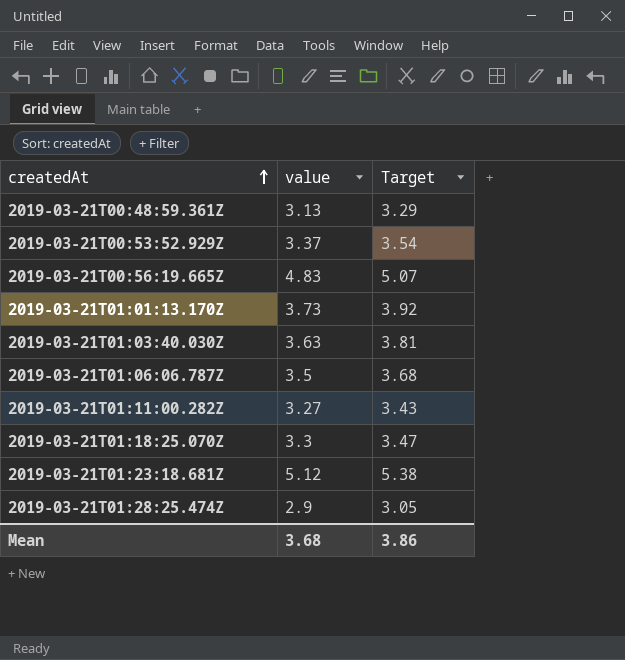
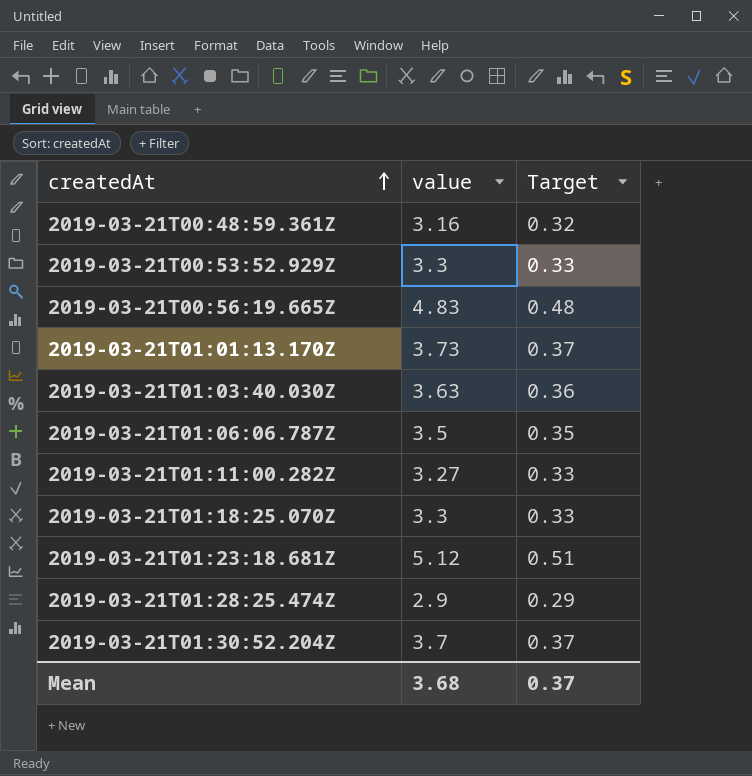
column Target | formula: [value] * 1.05 -> [value] * 0.1
2019-03-21T00:48:59.361Z | value: 3.13 -> 3.16
2019-03-21T00:53:52.929Z | value: 3.37 -> 3.3
row 2019-03-21T01:30:52.204Z: none -> 3.7 | 0.37
Mean | Target: 3.86 -> 0.37

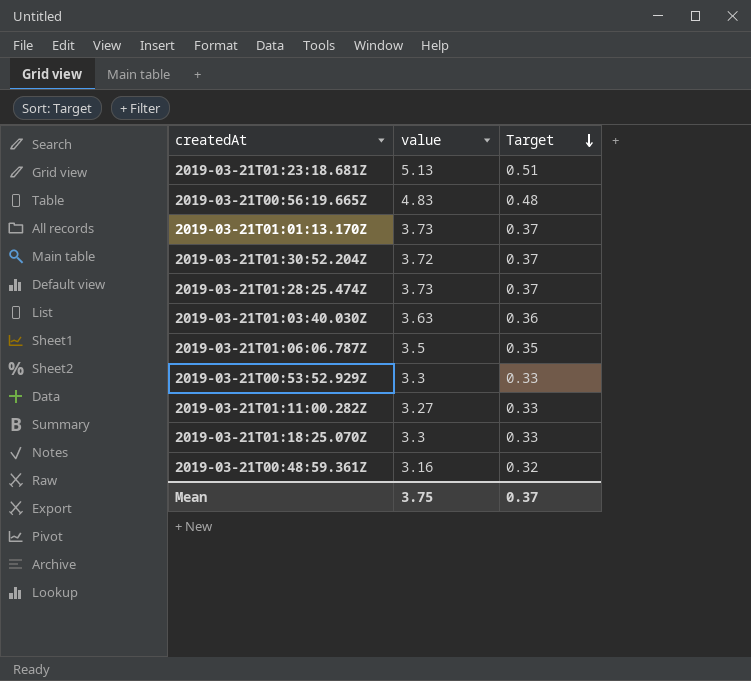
row order: createdAt ascending -> Target descending
2019-03-21T01:23:18.681Z | value: 5.12 -> 5.13
2019-03-21T01:30:52.204Z | value: 3.7 -> 3.72
2019-03-21T01:28:25.474Z | value: 2.9 -> 3.73
2019-03-21T01:28:25.474Z | Target: 0.29 -> 0.37
Mean | value: 3.68 -> 3.75

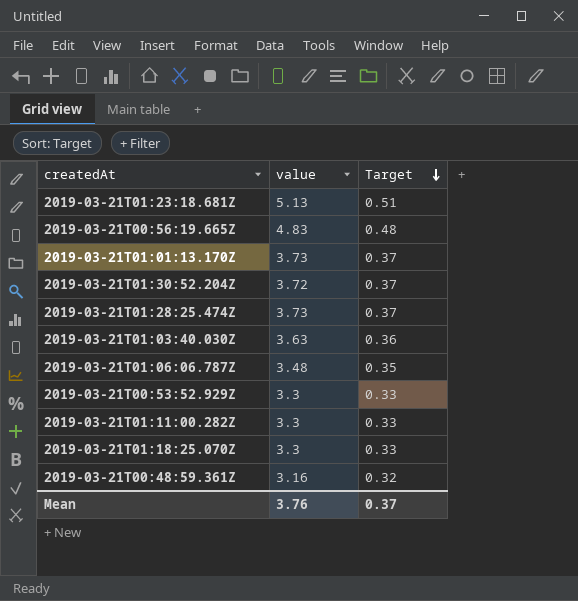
2019-03-21T01:06:06.787Z | value: 3.5 -> 3.48
2019-03-21T01:11:00.282Z | value: 3.27 -> 3.3
Mean | value: 3.75 -> 3.76

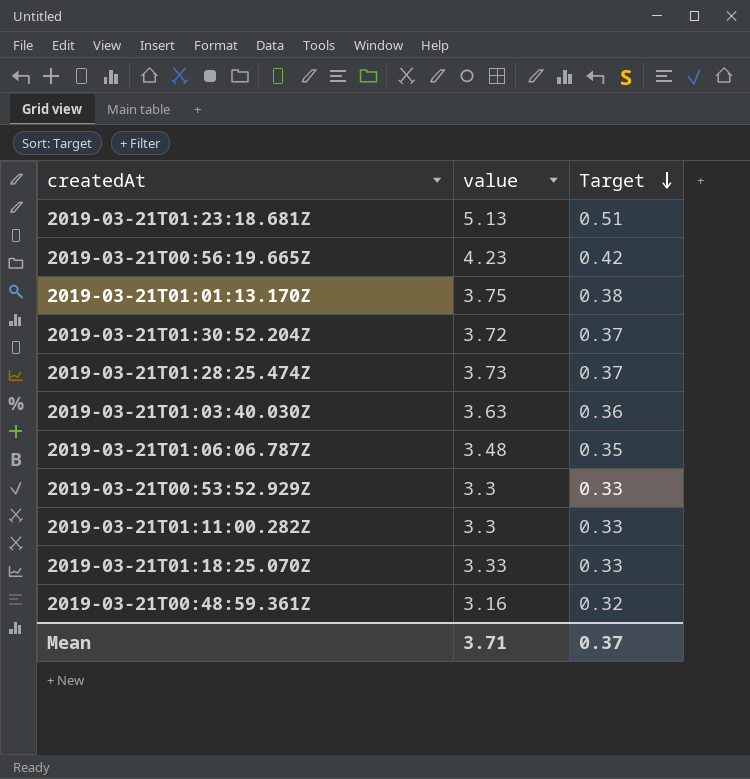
2019-03-21T00:56:19.665Z | value: 4.83 -> 4.23
2019-03-21T00:56:19.665Z | Target: 0.48 -> 0.42
2019-03-21T01:01:13.170Z | value: 3.73 -> 3.75
2019-03-21T01:01:13.170Z | Target: 0.37 -> 0.38
2019-03-21T01:18:25.070Z | value: 3.3 -> 3.33
Mean | value: 3.76 -> 3.71

